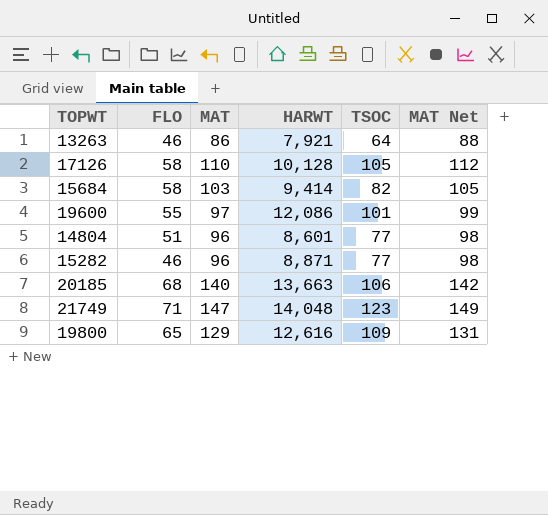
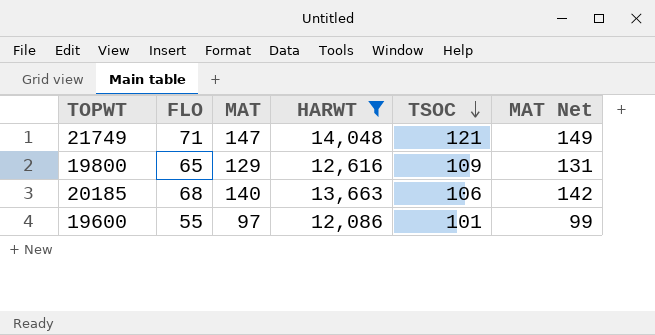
filter: none -> HARWT >= 12,086
row order: none -> TSOC descending
21749 | TSOC: 123 -> 121

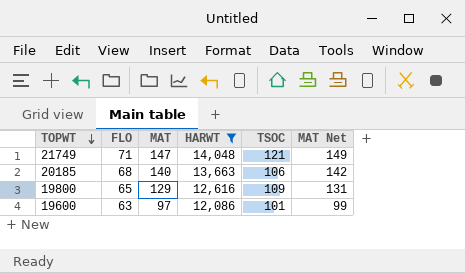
row order: TSOC descending -> TOPWT descending
19600 | FLO: 55 -> 63

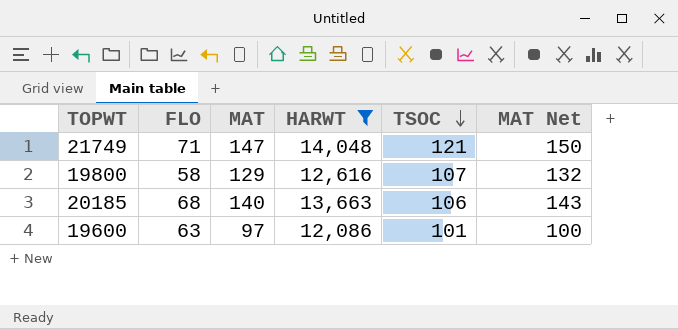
row order: TOPWT descending -> TSOC descending
column MAT Net | formula: [MAT] + 2 -> [MAT] + 3
19800 | FLO: 65 -> 58
19800 | TSOC: 109 -> 107

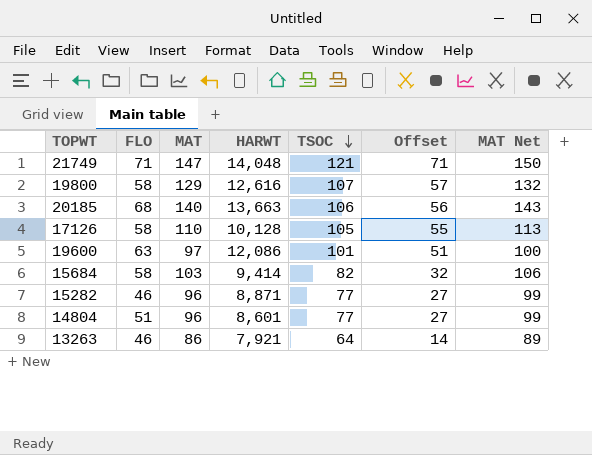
filter: HARWT >= 12,086 -> none
column Offset | formula: none -> [TSOC] - 50

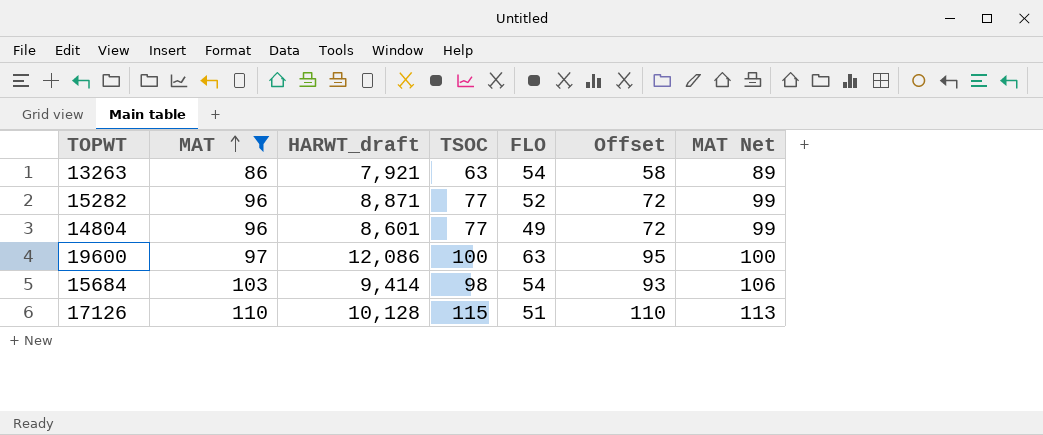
filter: none -> MAT <= 110
row order: TSOC descending -> MAT ascending
column name: HARWT -> HARWT_draft
column FLO | position: 2 -> 5
column Offset | formula: [TSOC] - 50 -> [TSOC] - 5
13263 | TSOC: 64 -> 63
13263 | FLO: 46 -> 54
15282 | FLO: 46 -> 52
14804 | FLO: 51 -> 49
19600 | TSOC: 101 -> 100
15684 | TSOC: 82 -> 98
15684 | FLO: 58 -> 54
17126 | TSOC: 105 -> 115
17126 | FLO: 58 -> 51

